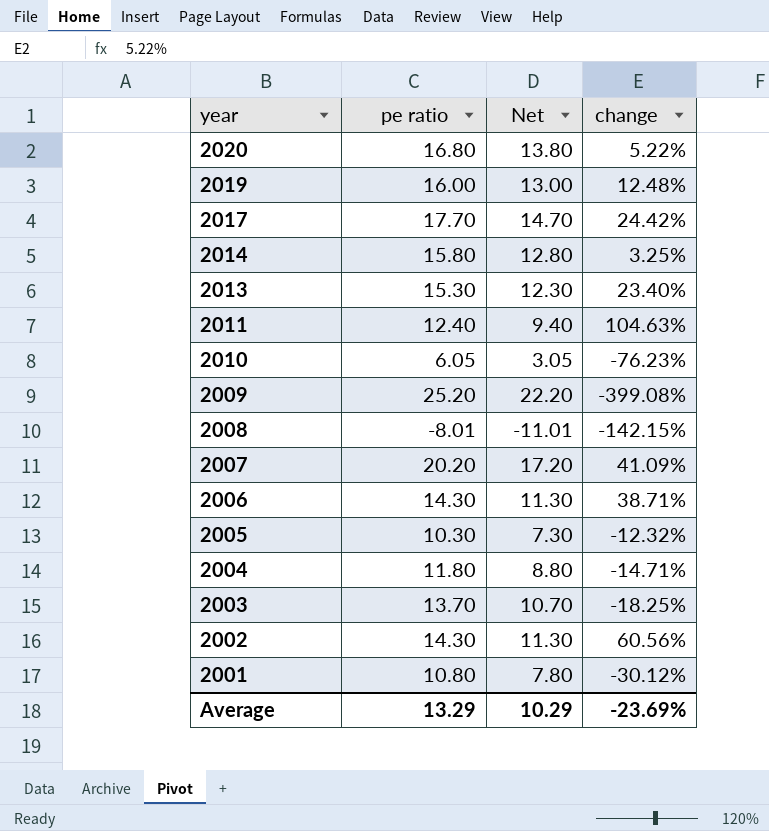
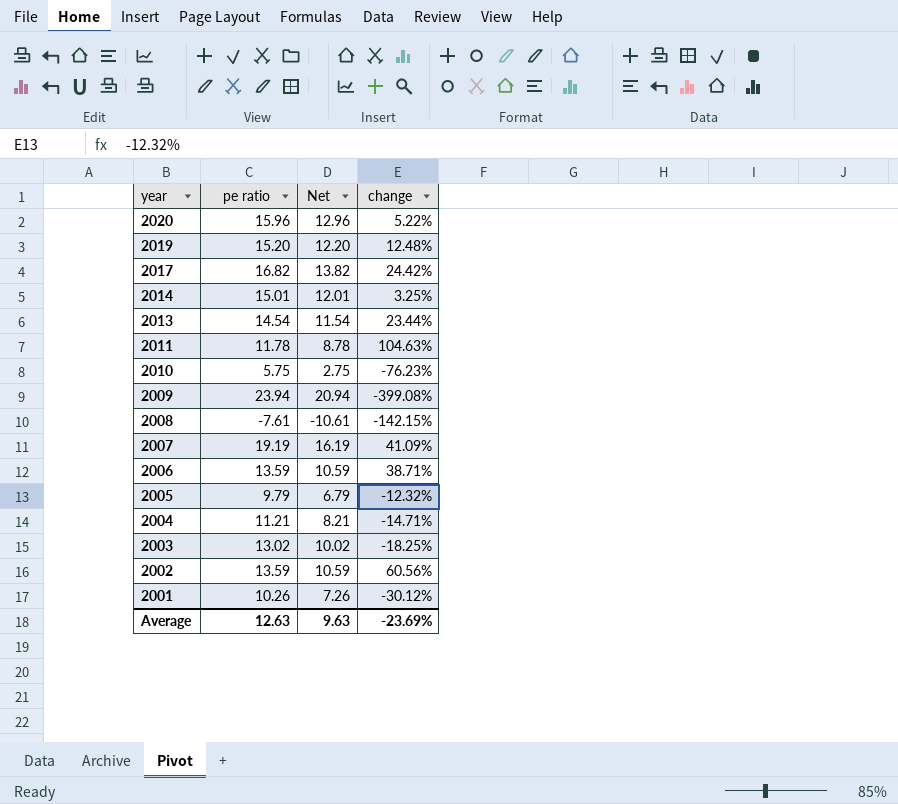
2020 | pe ratio: 16.80 -> 15.96
2020 | Net: 13.80 -> 12.96
2019 | pe ratio: 16.00 -> 15.20
2019 | Net: 13.00 -> 12.20
2017 | pe ratio: 17.70 -> 16.82
2017 | Net: 14.70 -> 13.82
2014 | pe ratio: 15.80 -> 15.01
2014 | Net: 12.80 -> 12.01
2013 | pe ratio: 15.30 -> 14.54
2013 | Net: 12.30 -> 11.54
2013 | change: 23.40% -> 23.44%
2011 | pe ratio: 12.40 -> 11.78
2011 | Net: 9.40 -> 8.78
2010 | pe ratio: 6.05 -> 5.75
2010 | Net: 3.05 -> 2.75
2009 | pe ratio: 25.20 -> 23.94
2009 | Net: 22.20 -> 20.94
2008 | pe ratio: -8.01 -> -7.61
2008 | Net: -11.01 -> -10.61
2007 | pe ratio: 20.20 -> 19.19
2007 | Net: 17.20 -> 16.19
2006 | pe ratio: 14.30 -> 13.59
2006 | Net: 11.30 -> 10.59
2005 | pe ratio: 10.30 -> 9.79
2005 | Net: 7.30 -> 6.79
2004 | pe ratio: 11.80 -> 11.21
2004 | Net: 8.80 -> 8.21
2003 | pe ratio: 13.70 -> 13.02
2003 | Net: 10.70 -> 10.02
2002 | pe ratio: 14.30 -> 13.59
2002 | Net: 11.30 -> 10.59
2001 | pe ratio: 10.80 -> 10.26
2001 | Net: 7.80 -> 7.26
Average | pe ratio: 13.29 -> 12.63
Average | Net: 10.29 -> 9.63

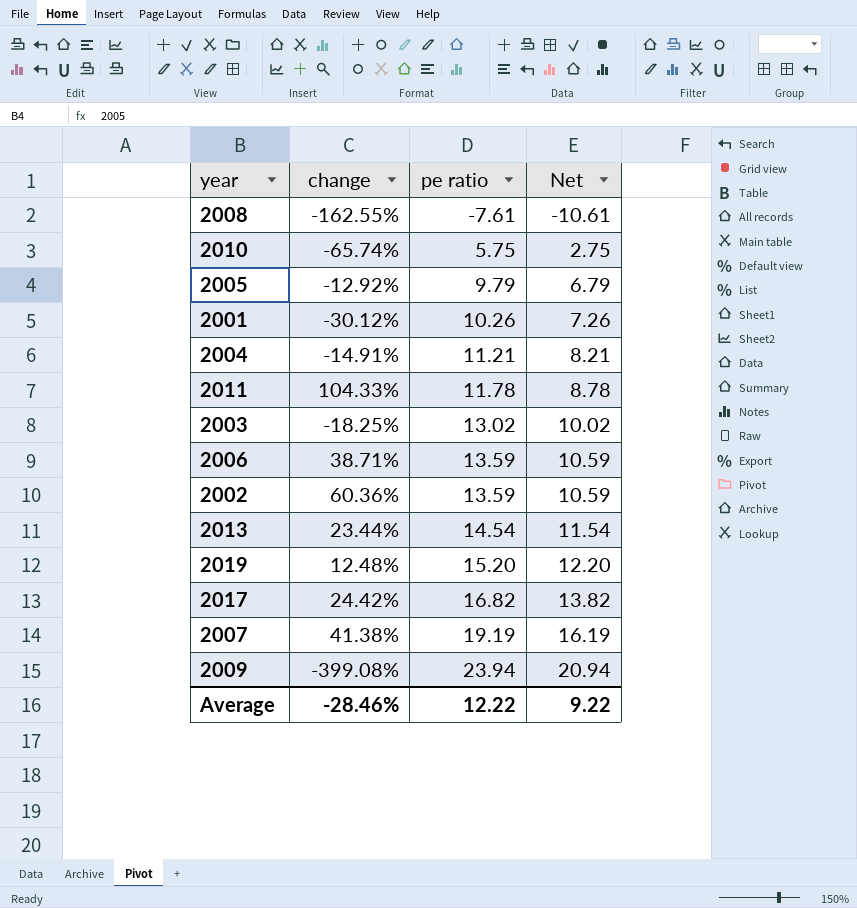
row order: year descending -> pe ratio ascending
column change | position: 4 -> 2
row 2020: 15.96 | 12.96 | 5.22% -> none
row 2014: 15.01 | 12.01 | 3.25% -> none
2008 | change: -142.15% -> -162.55%
2010 | change: -76.23% -> -65.74%
2005 | change: -12.32% -> -12.92%
2004 | change: -14.71% -> -14.91%
2011 | change: 104.63% -> 104.33%
2002 | change: 60.56% -> 60.36%
2007 | change: 41.09% -> 41.38%
Average | change: -23.69% -> -28.46%
Average | pe ratio: 12.63 -> 12.22
Average | Net: 9.63 -> 9.22

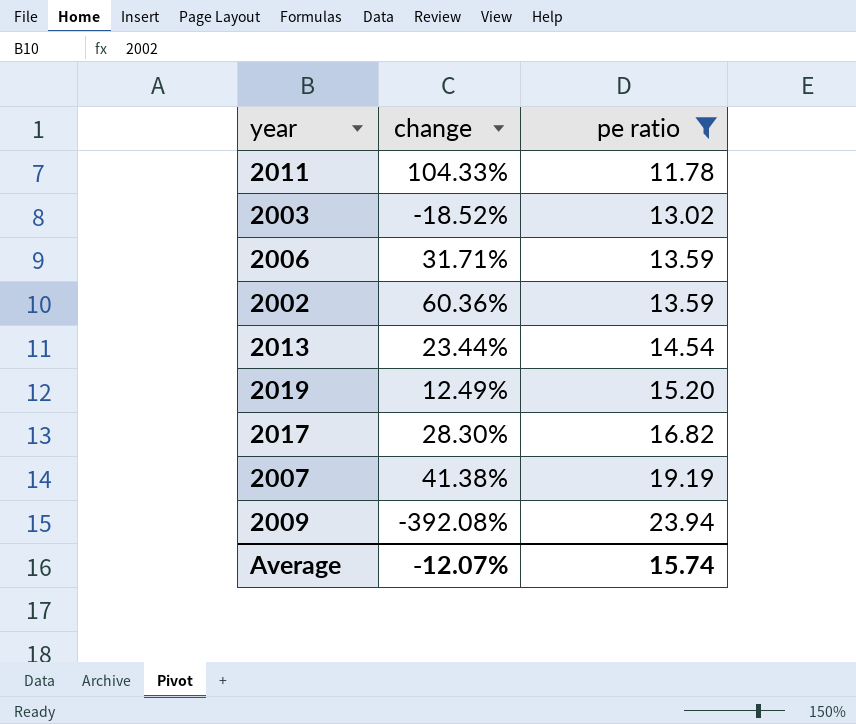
filter: none -> pe ratio >= 11.78
column Net | formula: [pe ratio] - 3 -> none
2003 | change: -18.25% -> -18.52%
2006 | change: 38.71% -> 31.71%
2019 | change: 12.48% -> 12.49%
2017 | change: 24.42% -> 28.30%
2009 | change: -399.08% -> -392.08%
Average | change: -28.46% -> -12.07%
Average | pe ratio: 12.22 -> 15.74

